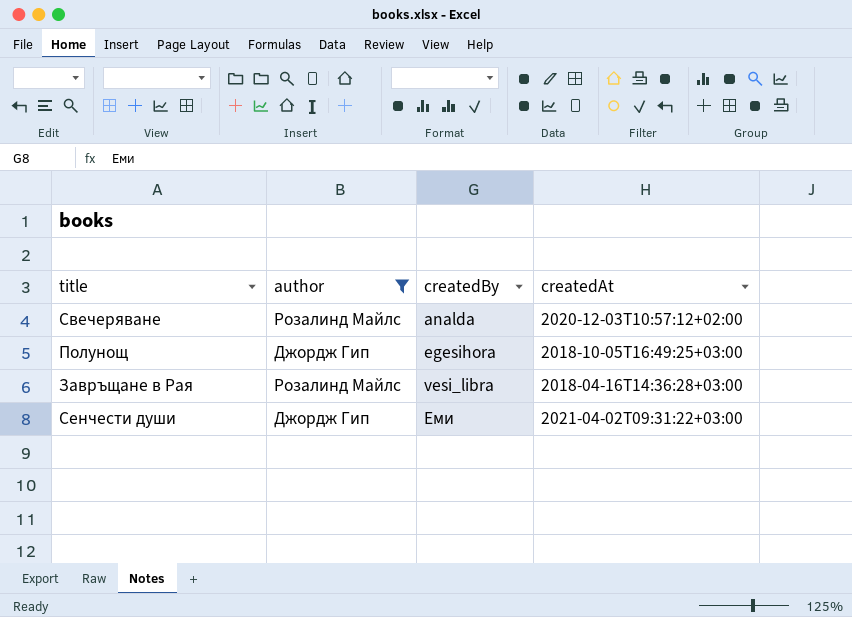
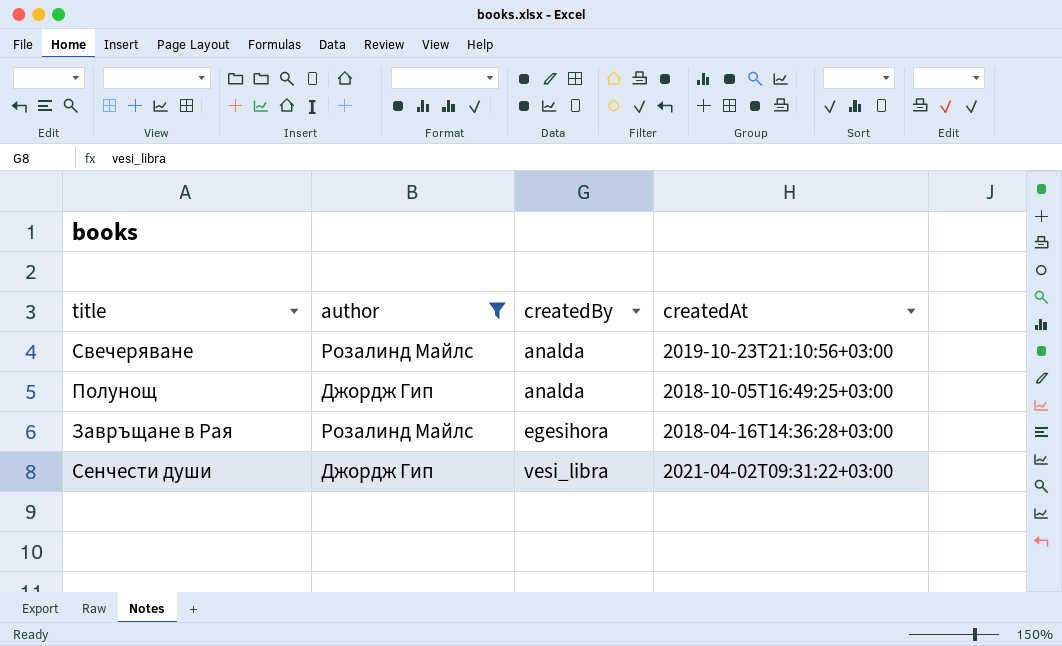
Свечеряване | createdAt: 2020-12-03T10:57:12+02:00 -> 2019-10-23T21:10:56+03:00
Полунощ | createdBy: egesihora -> analda
Завръщане в Рая | createdBy: vesi_libra -> egesihora
Сенчести души | createdBy: Еми -> vesi_libra

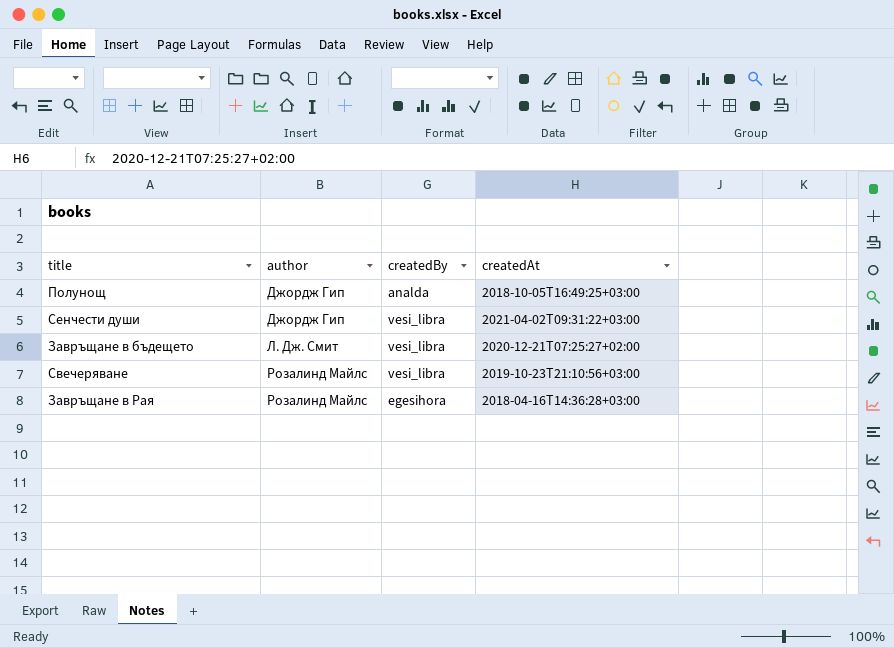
filter: author != Л. Дж. Смит -> none
row order: createdBy ascending -> author ascending
Свечеряване | createdBy: analda -> vesi_libra

